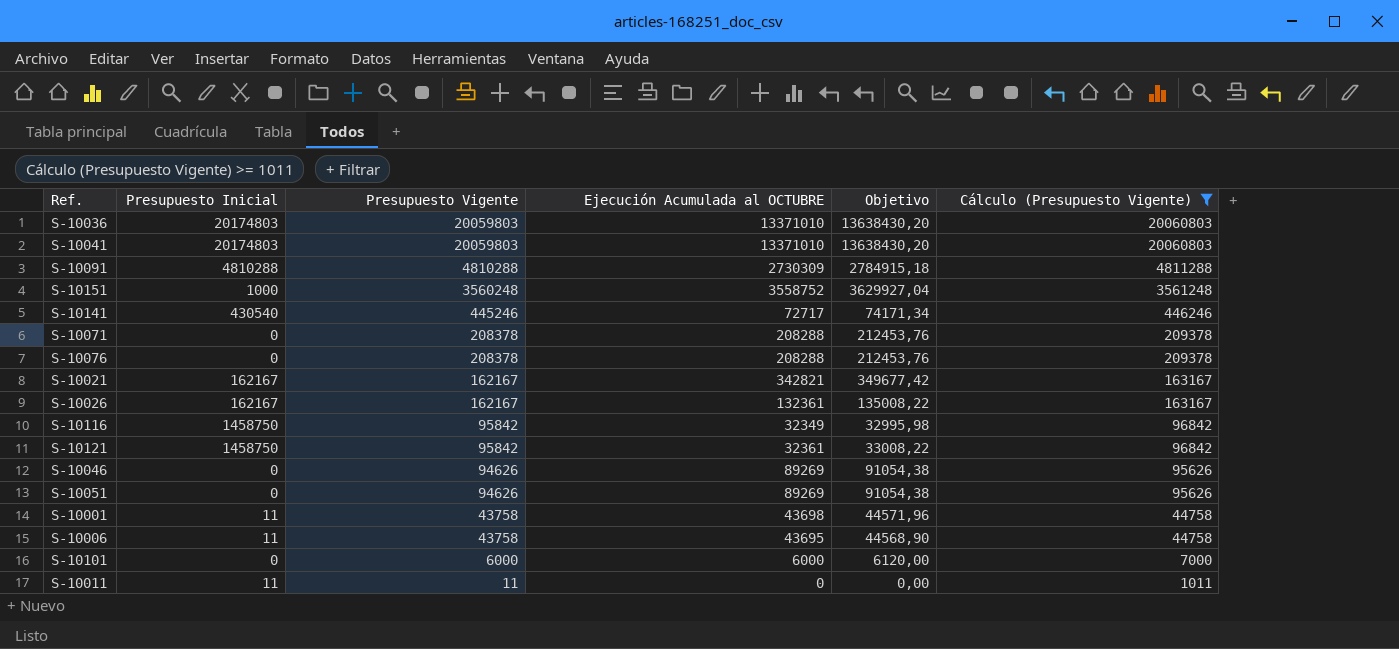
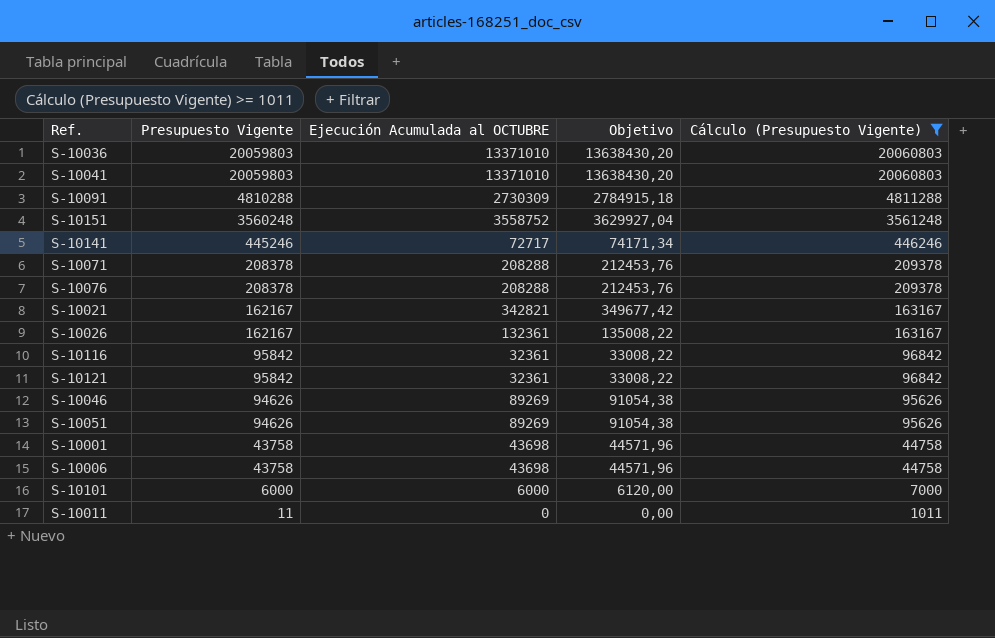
column Presupuesto Inicial | position: 2 -> none
S-10116 | Ejecución Acumulada al OCTUBRE: 32349 -> 32361
S-10116 | Objetivo: 32995,98 -> 33008,22
S-10006 | Ejecución Acumulada al OCTUBRE: 43695 -> 43698
S-10006 | Objetivo: 44568,90 -> 44571,96

